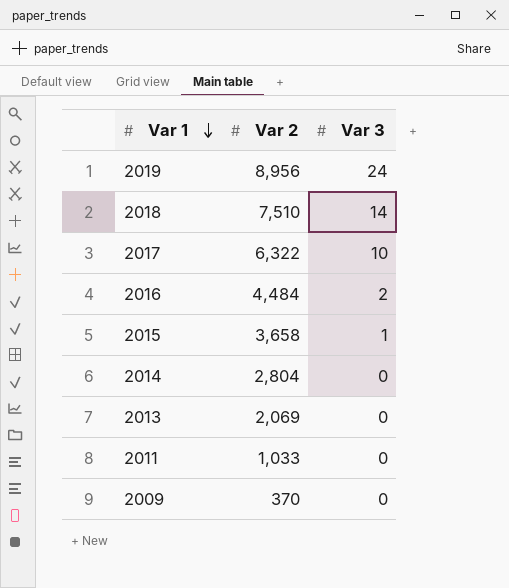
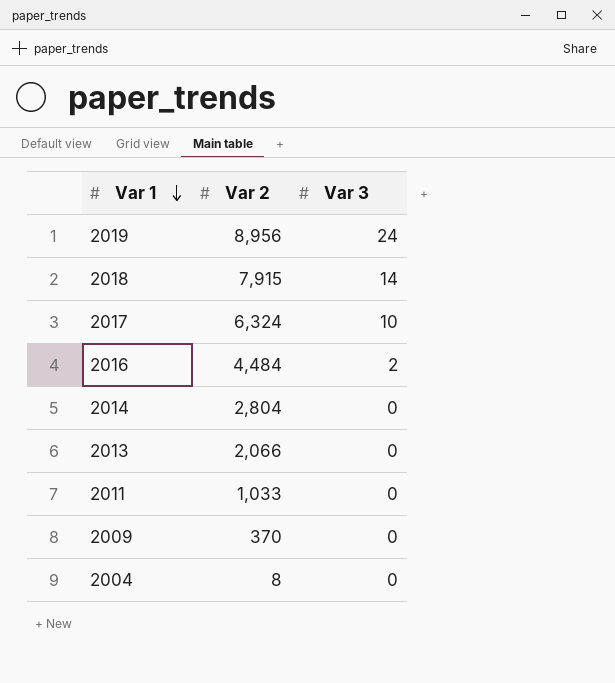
row 2015: 3,658 | 1 -> none
2018 | Var 2: 7,510 -> 7,915
2017 | Var 2: 6,322 -> 6,324
2013 | Var 2: 2,069 -> 2,066
row 2004: none -> 8 | 0

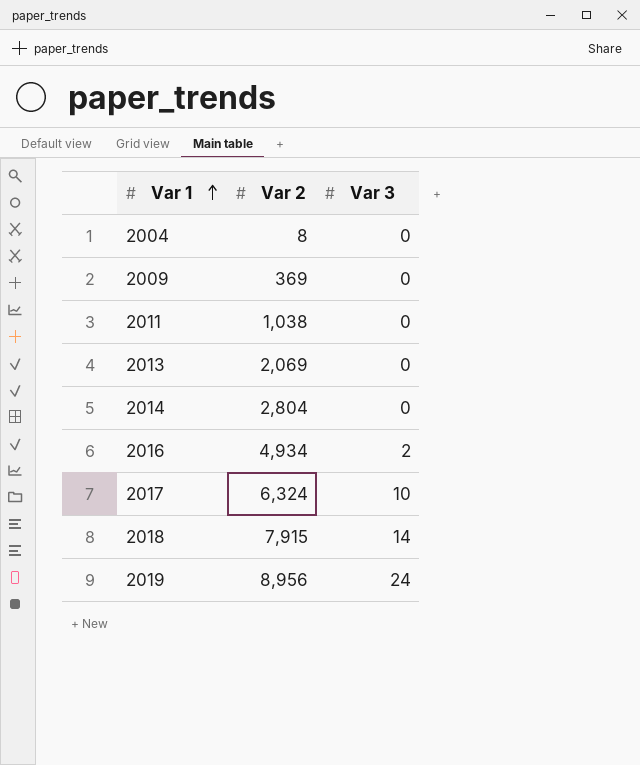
row order: Var 1 descending -> Var 1 ascending
2009 | Var 2: 370 -> 369
2011 | Var 2: 1,033 -> 1,038
2013 | Var 2: 2,066 -> 2,069
2016 | Var 2: 4,484 -> 4,934

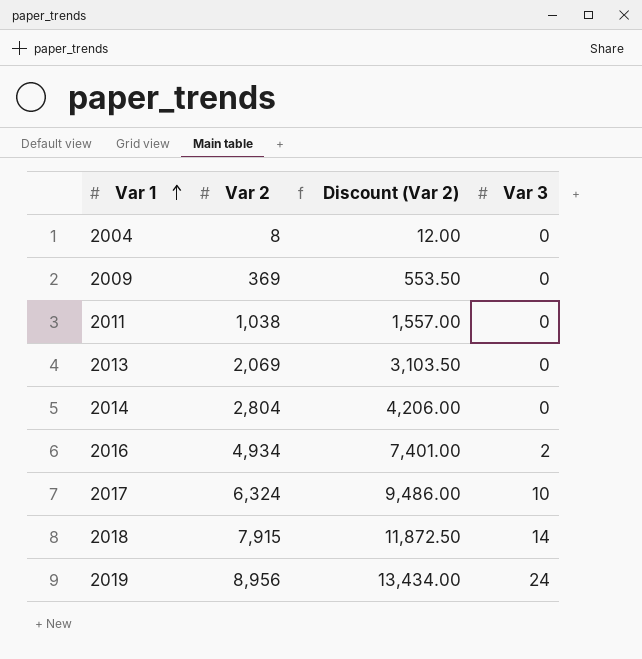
column Discount (Var 2) | formula: none -> [Var 2] * 1.5

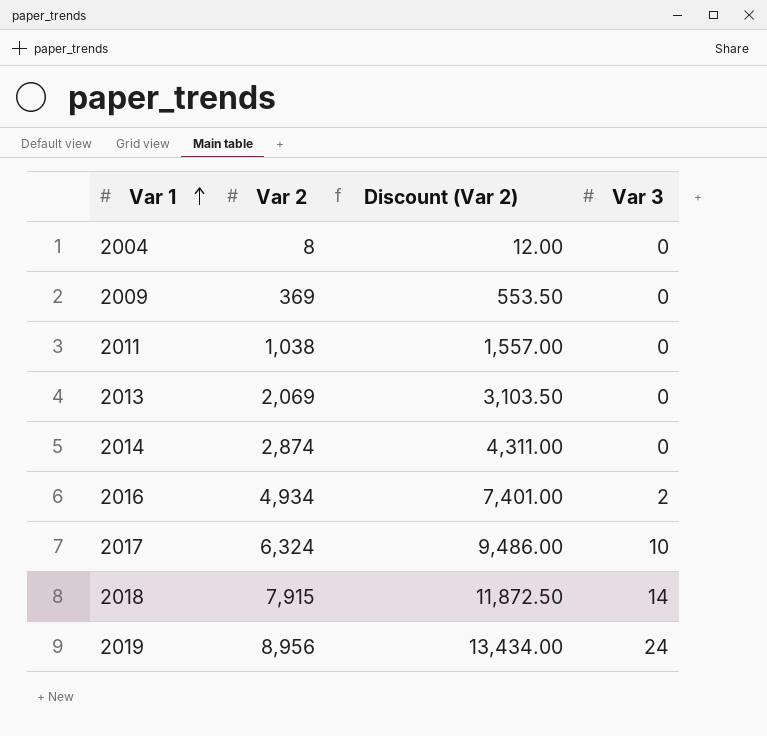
2014 | Var 2: 2,804 -> 2,874
2014 | Discount (Var 2): 4,206.00 -> 4,311.00

